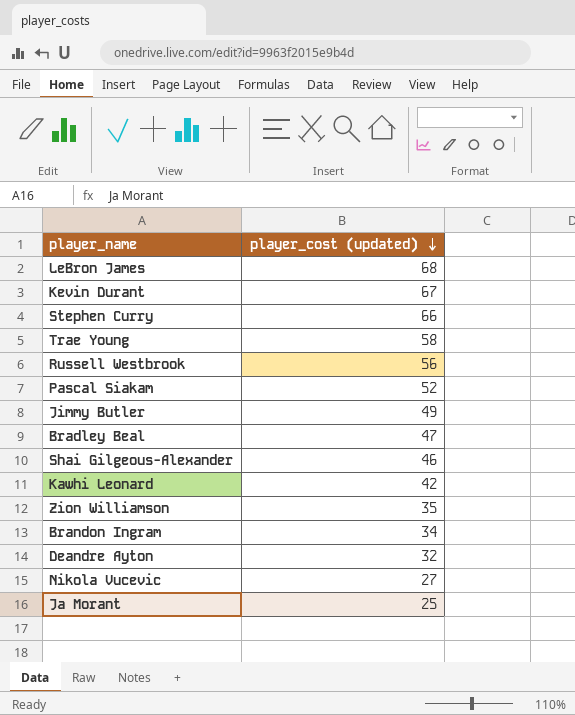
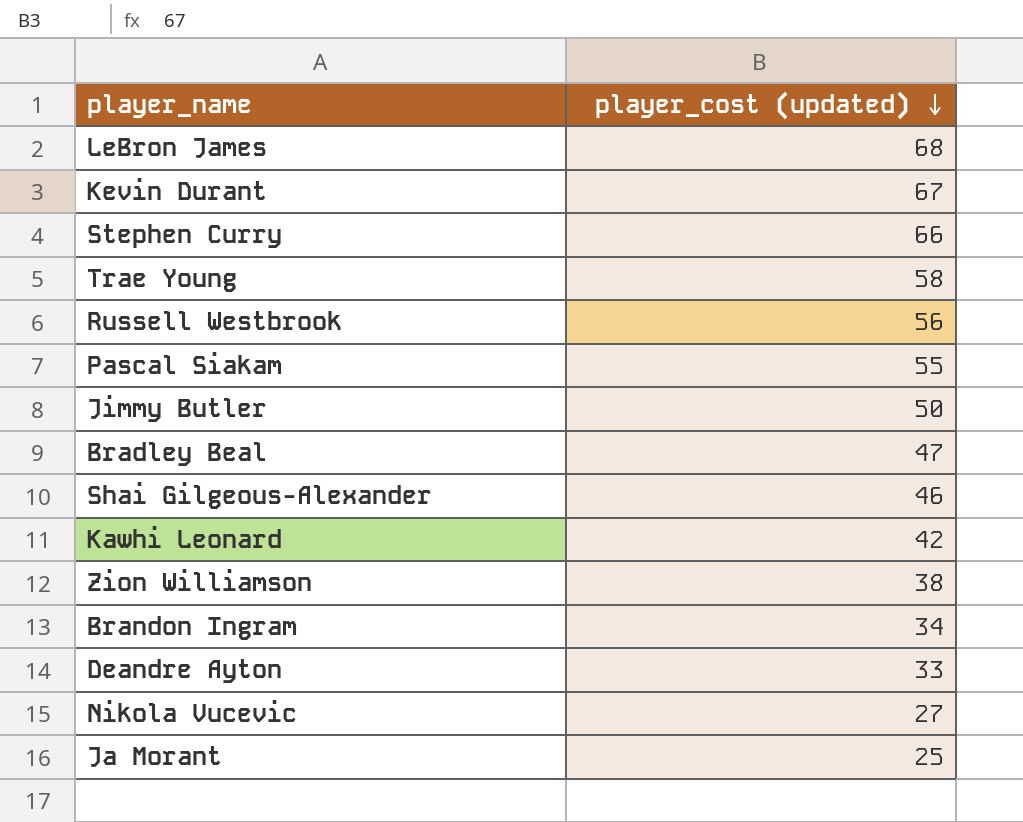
Pascal Siakam | player_cost (updated): 52 -> 55
Jimmy Butler | player_cost (updated): 49 -> 50
Zion Williamson | player_cost (updated): 35 -> 38
Deandre Ayton | player_cost (updated): 32 -> 33

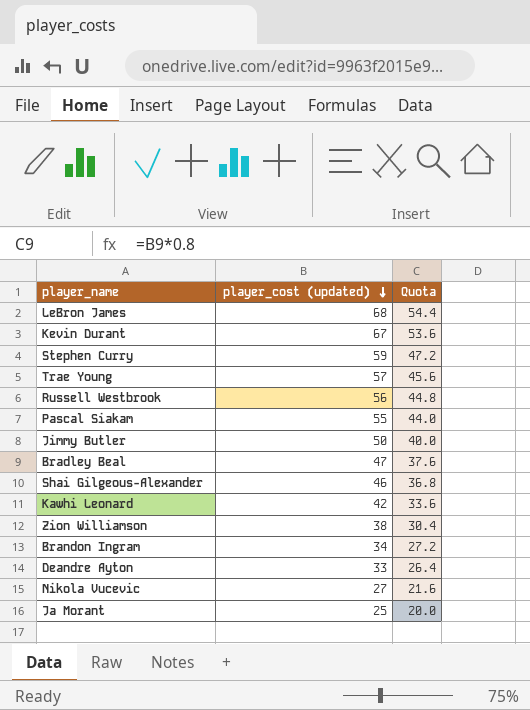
column Quota | formula: none -> [player_cost (updated)] * 0.8
Stephen Curry | player_cost (updated): 66 -> 59
Trae Young | player_cost (updated): 58 -> 57

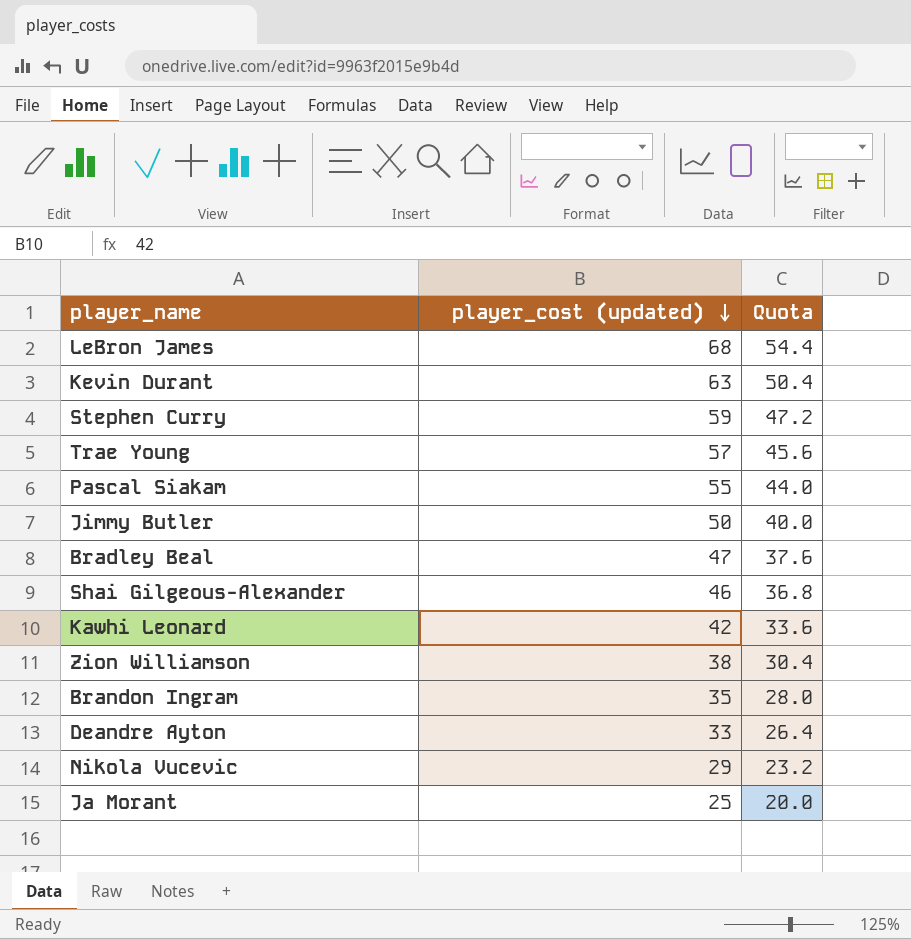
row Russell Westbrook: 56 | 44.8 -> none
Kevin Durant | player_cost (updated): 67 -> 63
Kevin Durant | Quota: 53.6 -> 50.4
Brandon Ingram | player_cost (updated): 34 -> 35
Brandon Ingram | Quota: 27.2 -> 28.0
Nikola Vucevic | player_cost (updated): 27 -> 29
Nikola Vucevic | Quota: 21.6 -> 23.2

